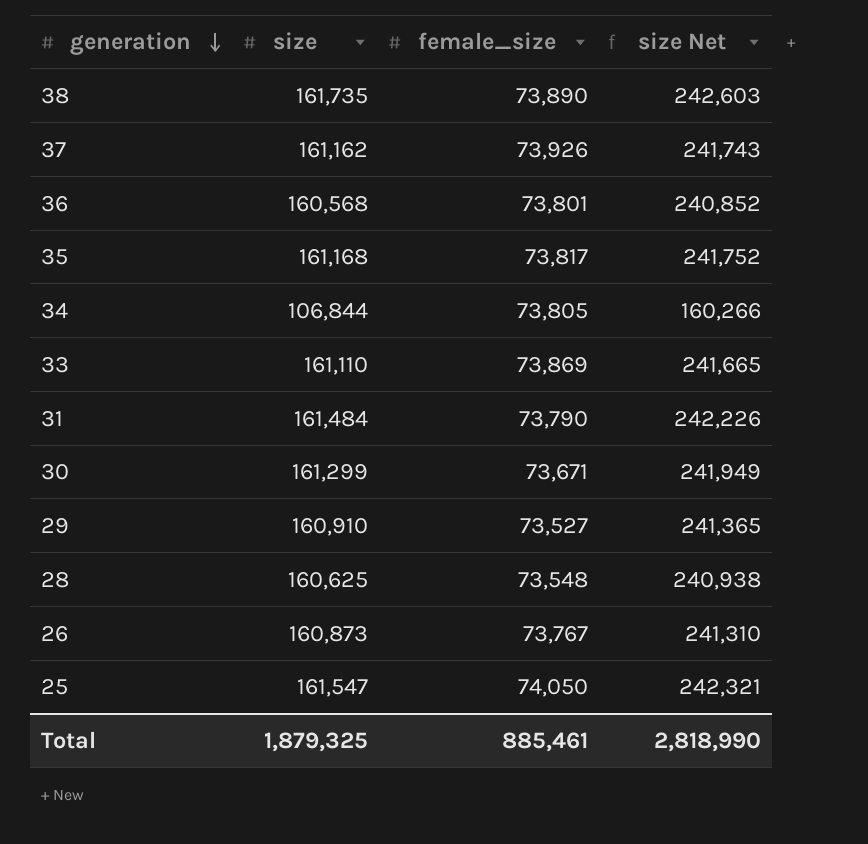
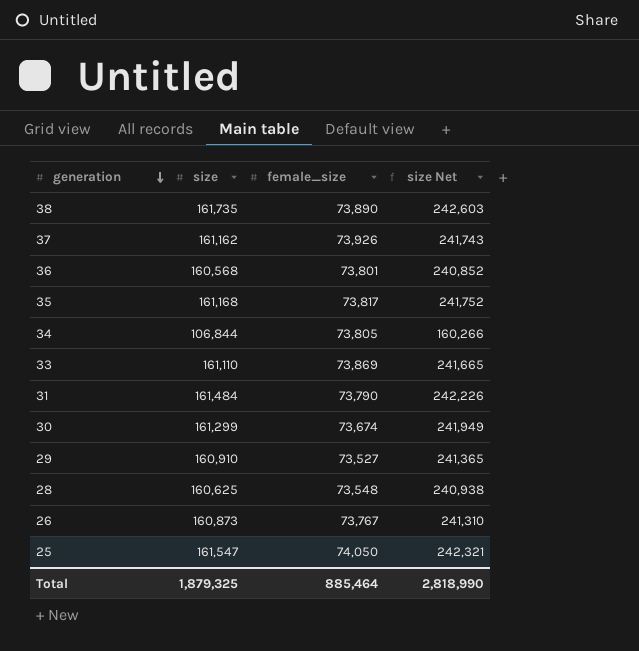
30 | female_size: 73,671 -> 73,674
Total | female_size: 885,461 -> 885,464

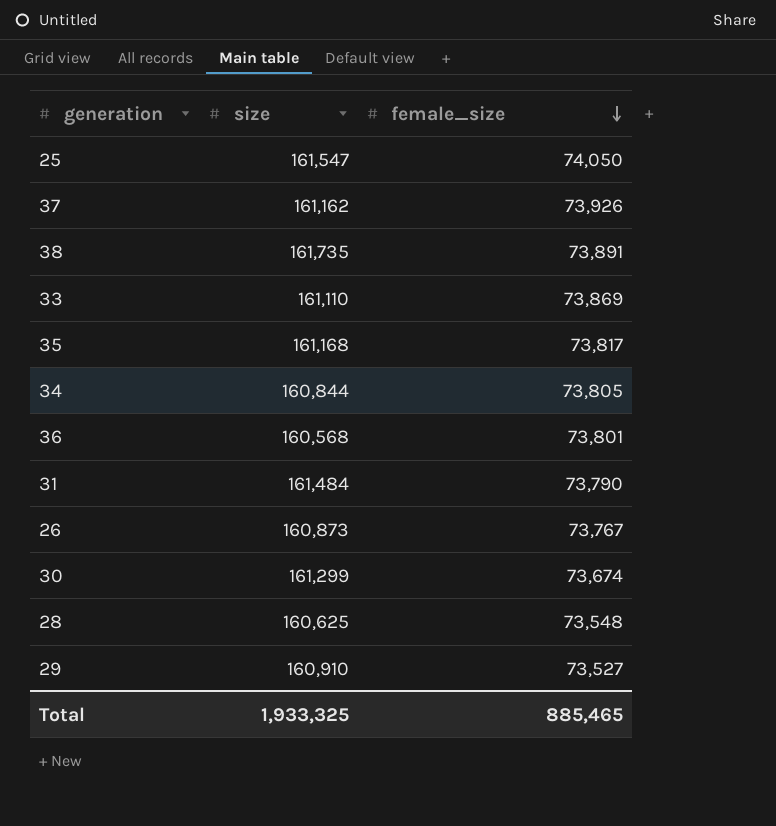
row order: generation descending -> female_size descending
column size Net | formula: [size] * 1.5 -> none
38 | female_size: 73,890 -> 73,891
34 | size: 106,844 -> 160,844
Total | size: 1,879,325 -> 1,933,325
Total | female_size: 885,464 -> 885,465

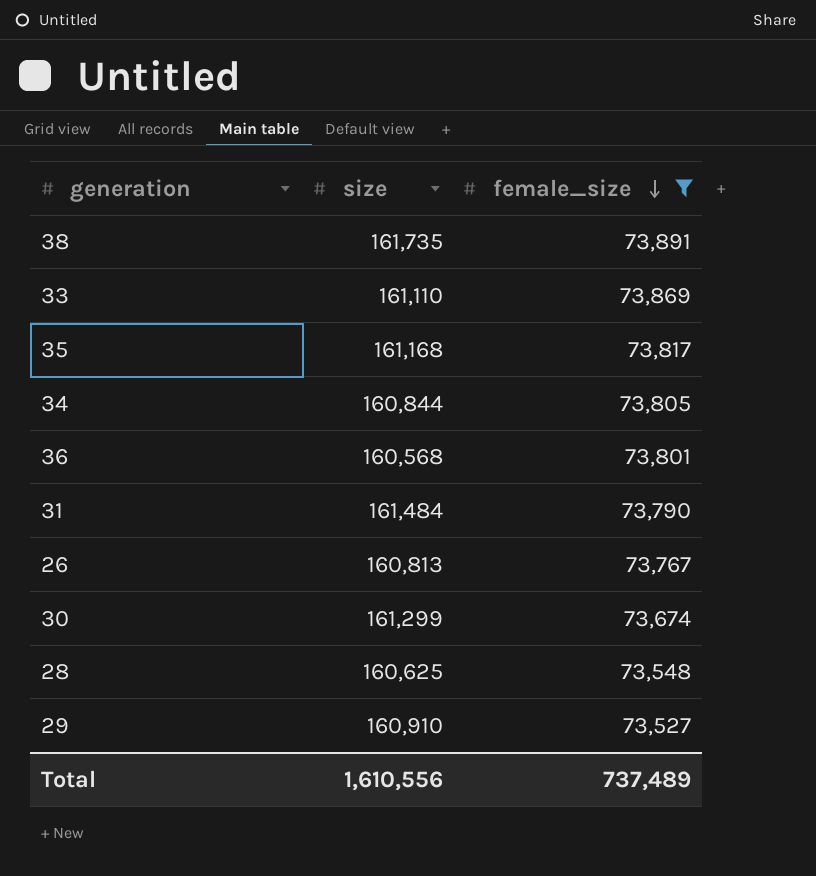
filter: none -> female_size <= 73,891
26 | size: 160,873 -> 160,813
Total | size: 1,933,325 -> 1,610,556
Total | female_size: 885,465 -> 737,489

